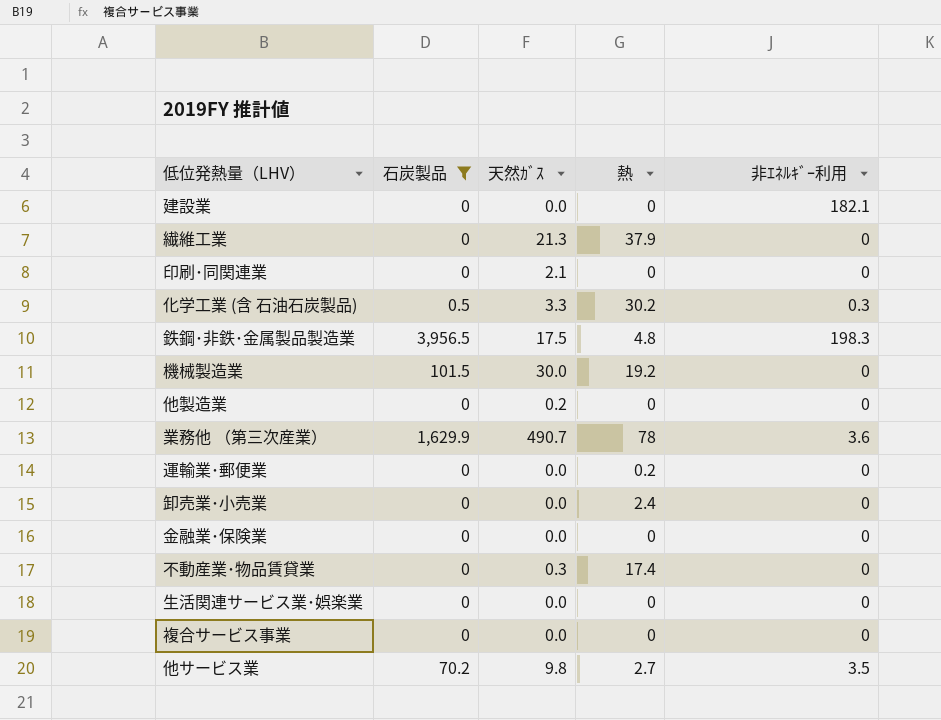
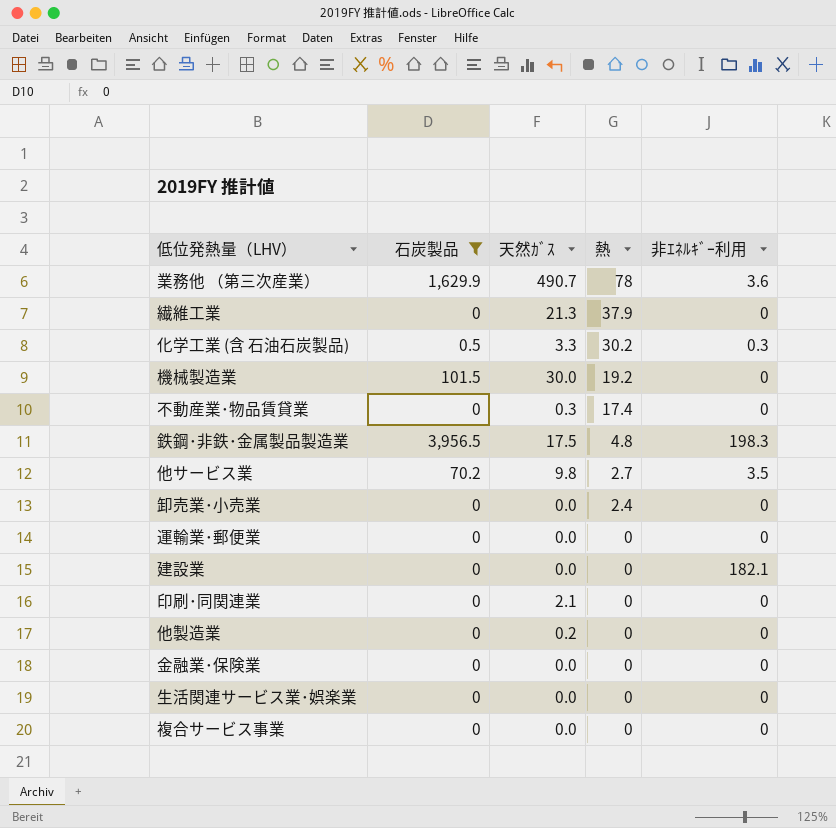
row order: none -> 熱 descending
運輸業･郵便業 | 熱: 0.2 -> 0

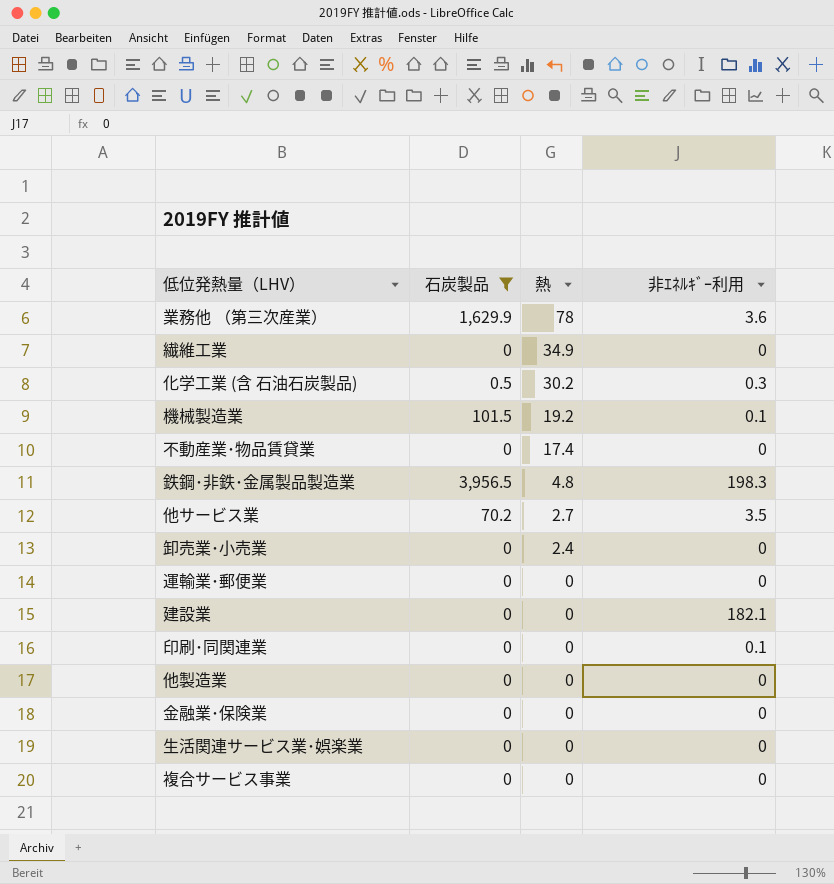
column 天然ｶﾞｽ | position: 3 -> none
繊維工業 | 熱: 37.9 -> 34.9
機械製造業 | 非ｴﾈﾙｷﾞｰ利用: 0 -> 0.1
印刷･同関連業 | 非ｴﾈﾙｷﾞｰ利用: 0 -> 0.1

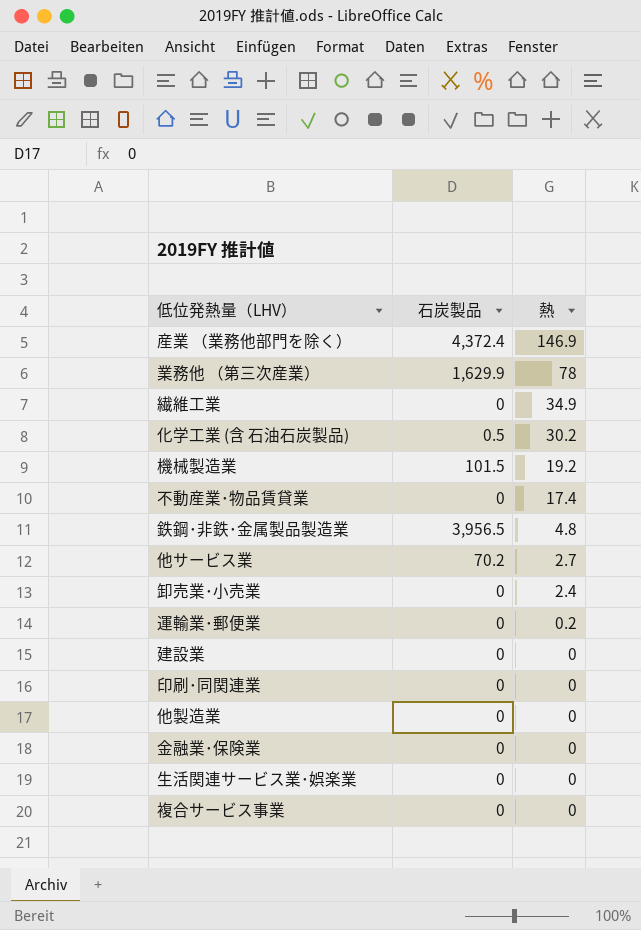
filter: 石炭製品 != 4,372.4 -> none
column 非ｴﾈﾙｷﾞｰ利用 | position: 4 -> none
運輸業･郵便業 | 熱: 0 -> 0.2

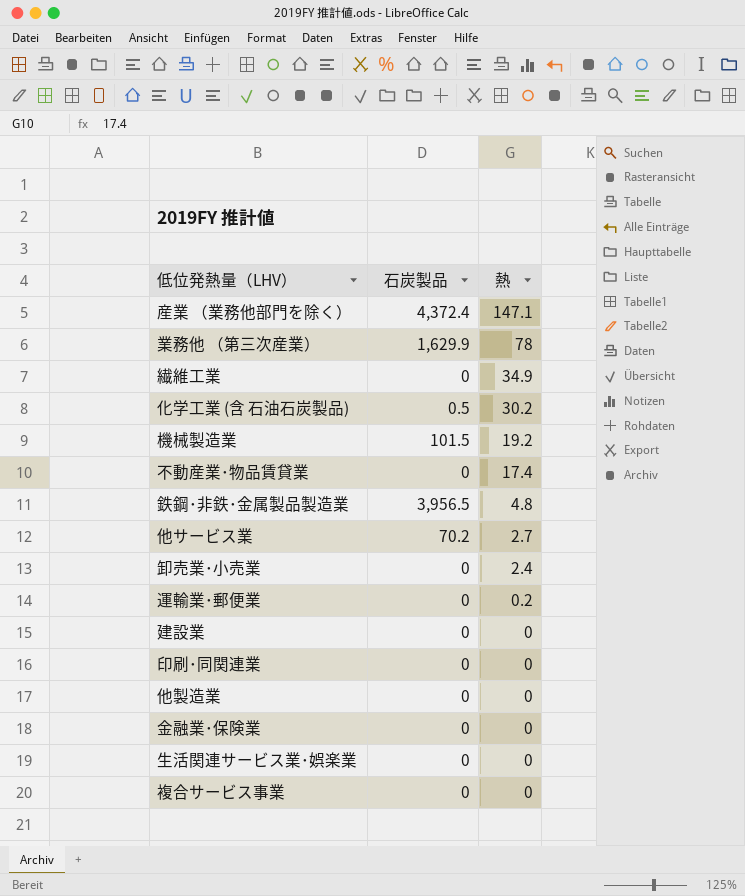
産業 （業務他部門を除く） | 熱: 146.9 -> 147.1

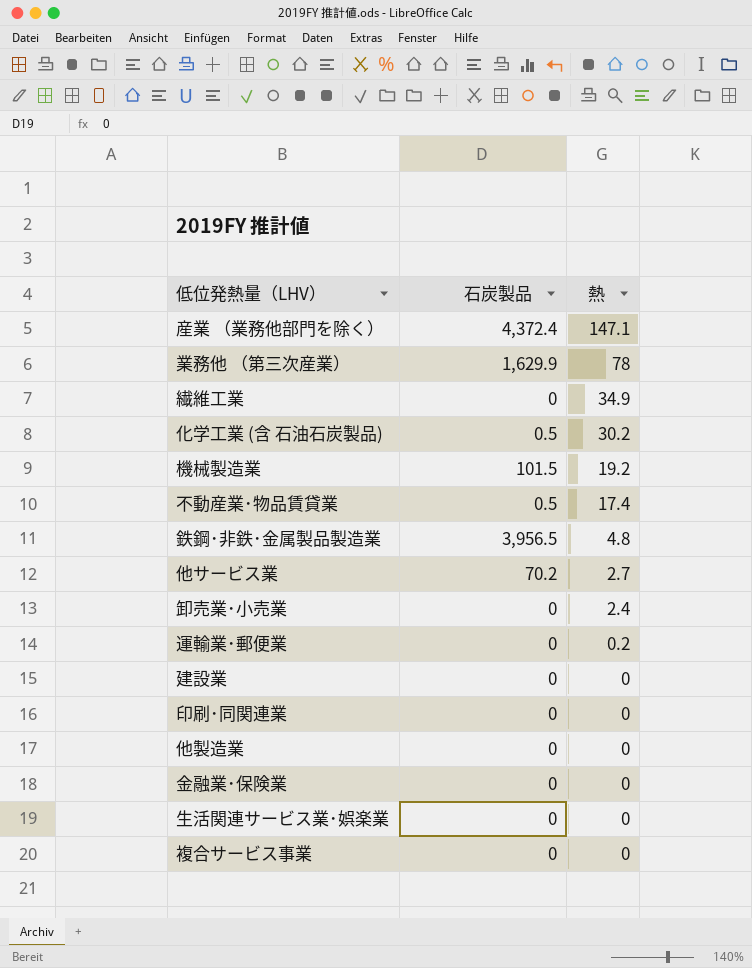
不動産業･物品賃貸業 | 石炭製品: 0 -> 0.5

